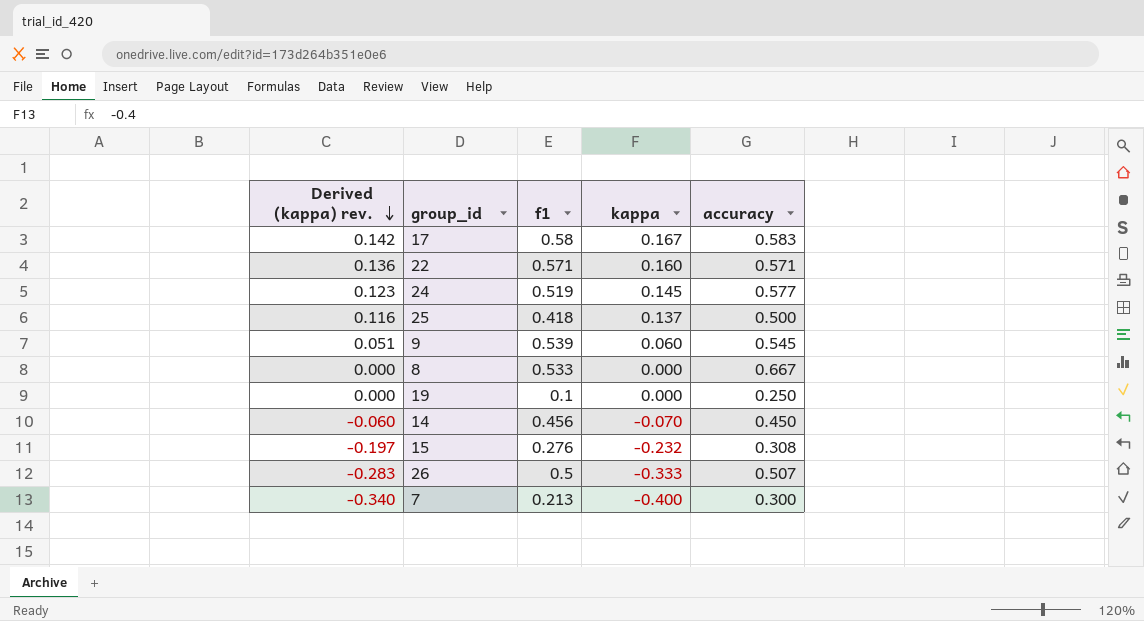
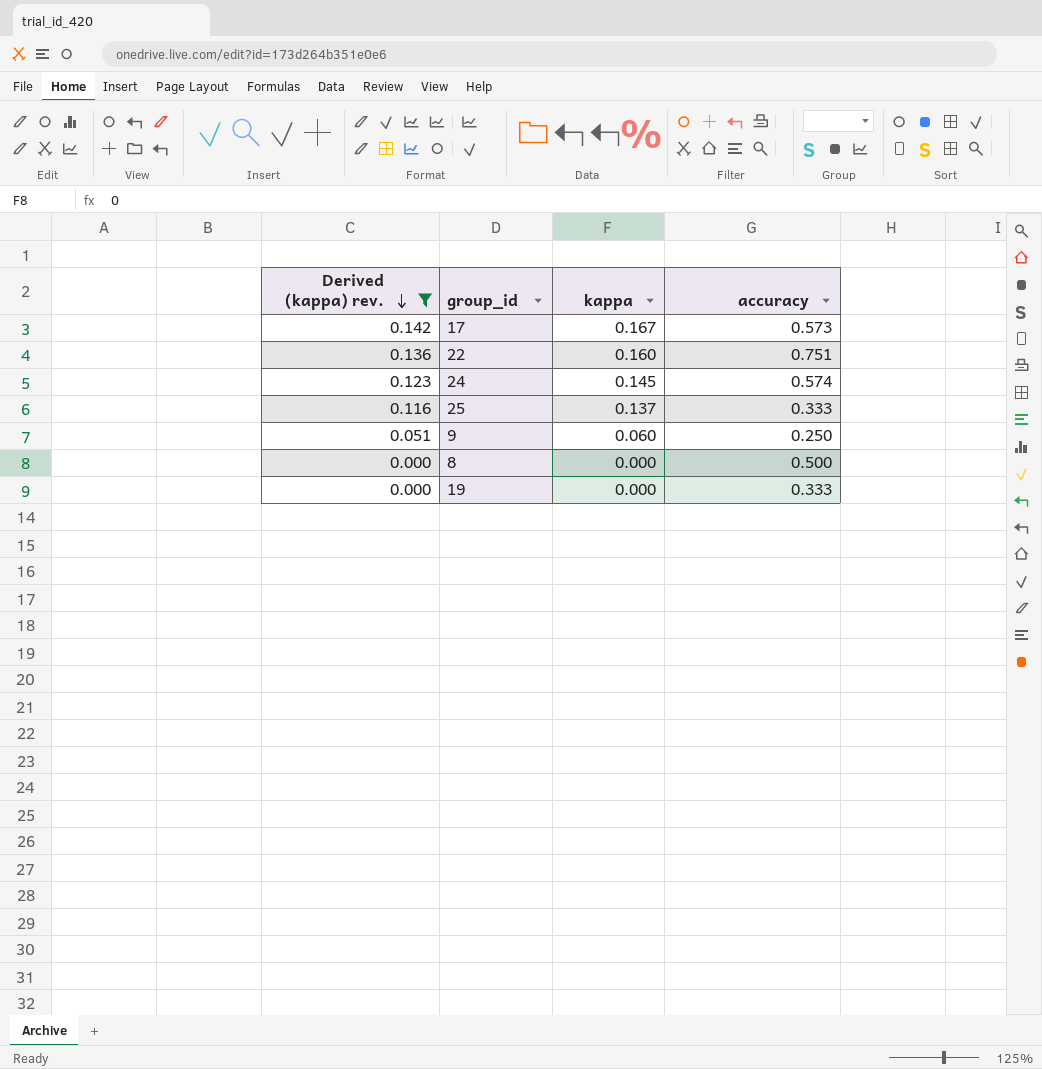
filter: none -> Derived (kappa) rev. >= 0.000
column f1 | position: 3 -> none
17 | accuracy: 0.583 -> 0.573
22 | accuracy: 0.571 -> 0.751
24 | accuracy: 0.577 -> 0.574
25 | accuracy: 0.500 -> 0.333
9 | accuracy: 0.545 -> 0.250
8 | accuracy: 0.667 -> 0.500
19 | accuracy: 0.250 -> 0.333

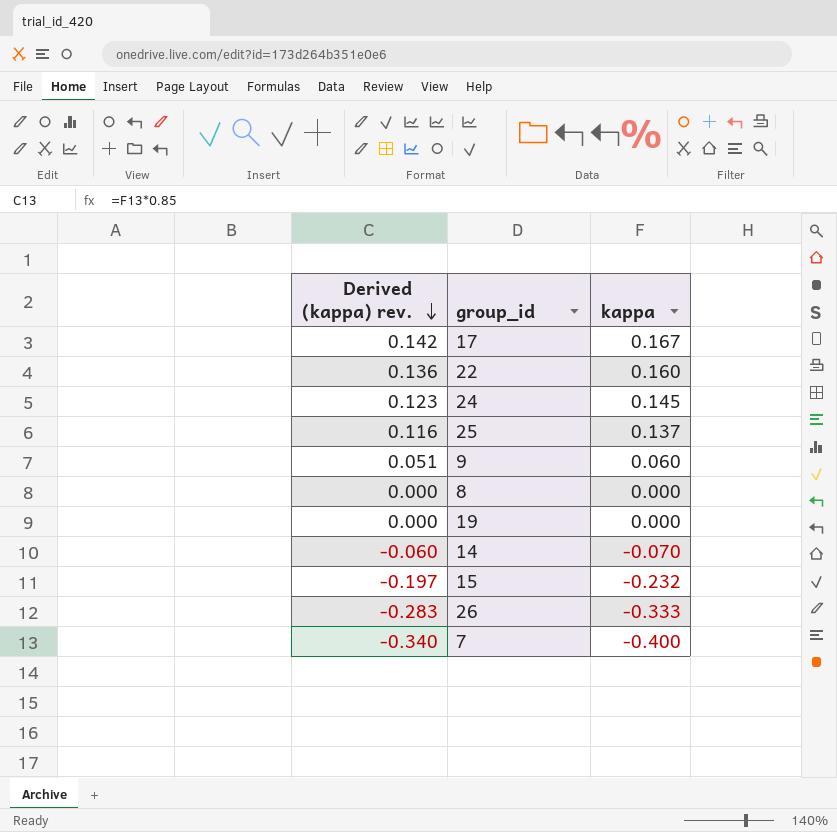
filter: Derived (kappa) rev. >= 0.000 -> none
column accuracy | position: 4 -> none

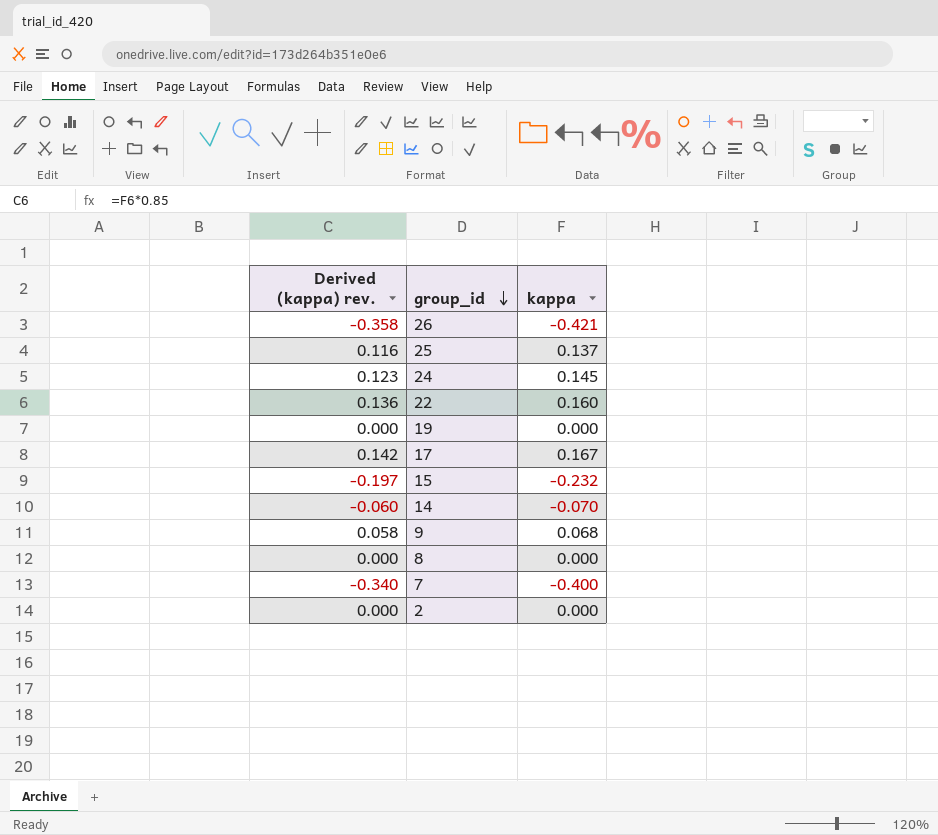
row order: Derived (kappa) rev. descending -> group_id descending
26 | Derived (kappa) rev.: -0.283 -> -0.358
26 | kappa: -0.333 -> -0.421
9 | Derived (kappa) rev.: 0.051 -> 0.058
9 | kappa: 0.060 -> 0.068
row 2: none -> 0.000 | 0.000

